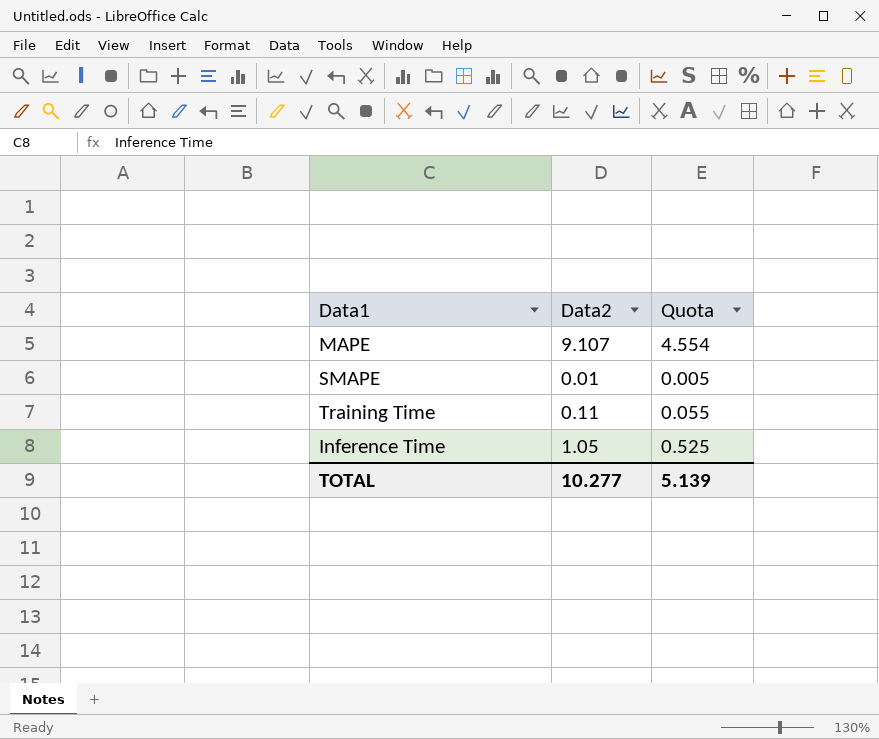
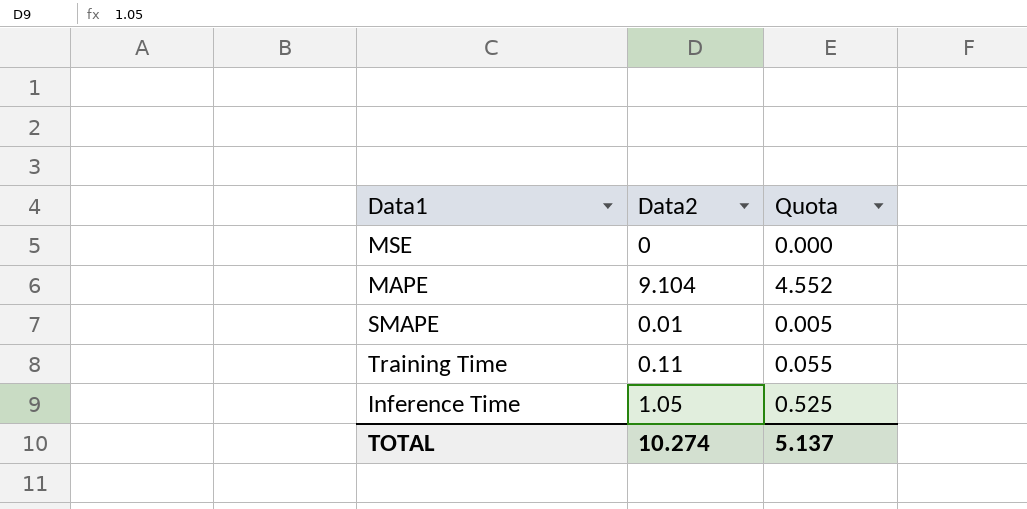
row MSE: none -> 0 | 0.000
MAPE | Data2: 9.107 -> 9.104
MAPE | Quota: 4.554 -> 4.552
TOTAL | Data2: 10.277 -> 10.274
TOTAL | Quota: 5.139 -> 5.137

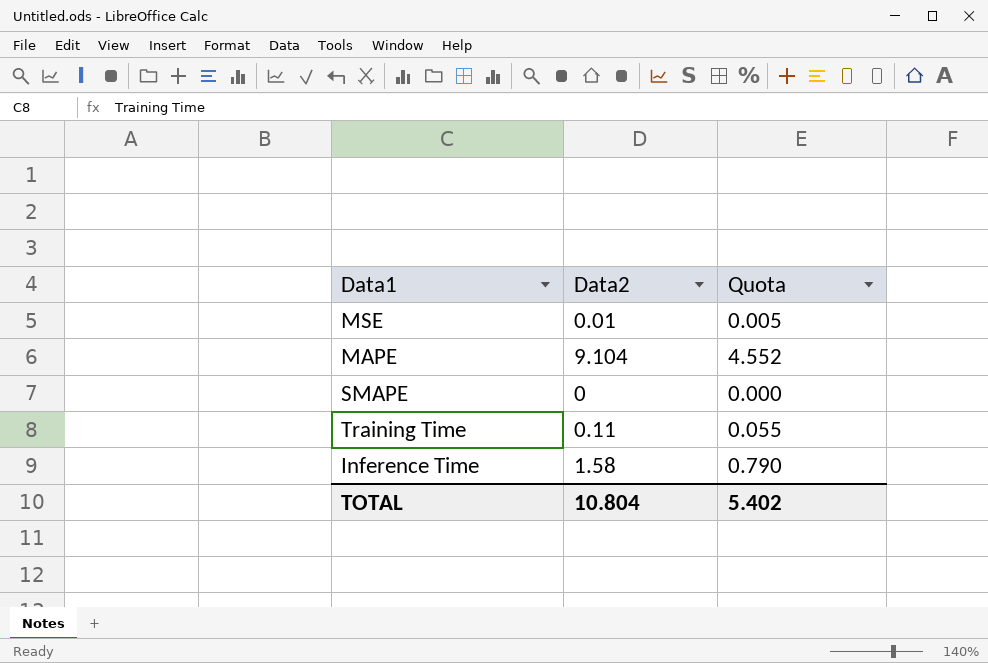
MSE | Data2: 0 -> 0.01
MSE | Quota: 0.000 -> 0.005
SMAPE | Data2: 0.01 -> 0
SMAPE | Quota: 0.005 -> 0.000
Inference Time | Data2: 1.05 -> 1.58
Inference Time | Quota: 0.525 -> 0.790
TOTAL | Data2: 10.274 -> 10.804
TOTAL | Quota: 5.137 -> 5.402

